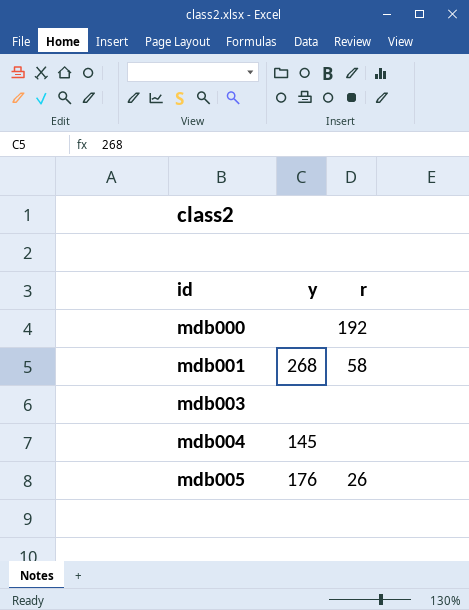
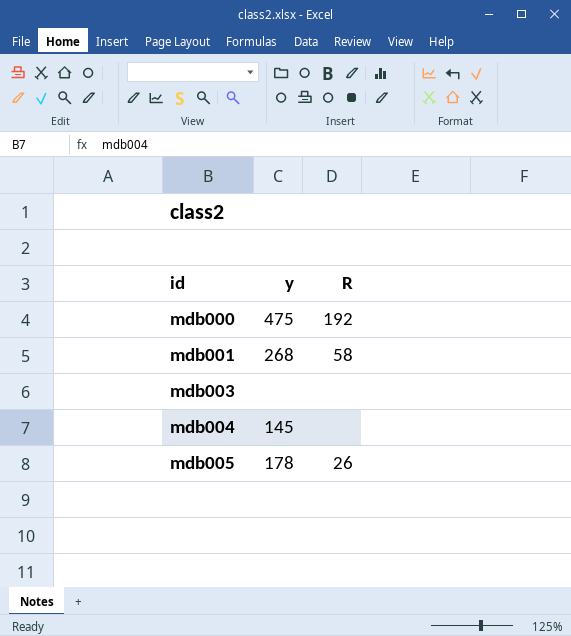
column name: r -> R
mdb000 | y: none -> 475
mdb005 | y: 176 -> 178

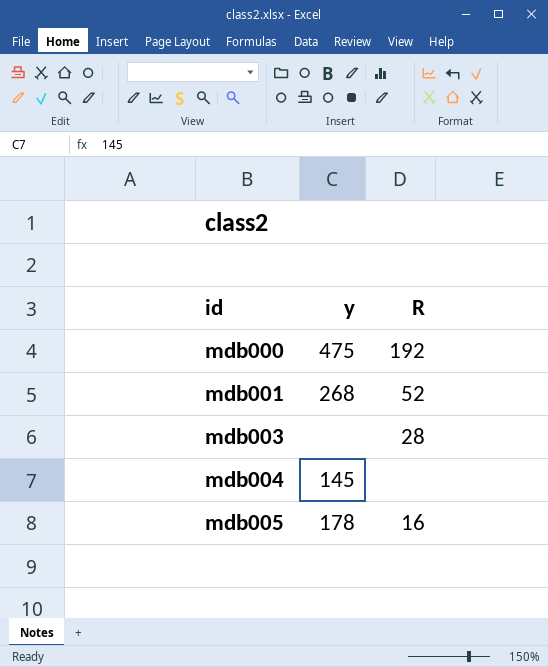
mdb001 | R: 58 -> 52
mdb003 | R: none -> 28
mdb005 | R: 26 -> 16

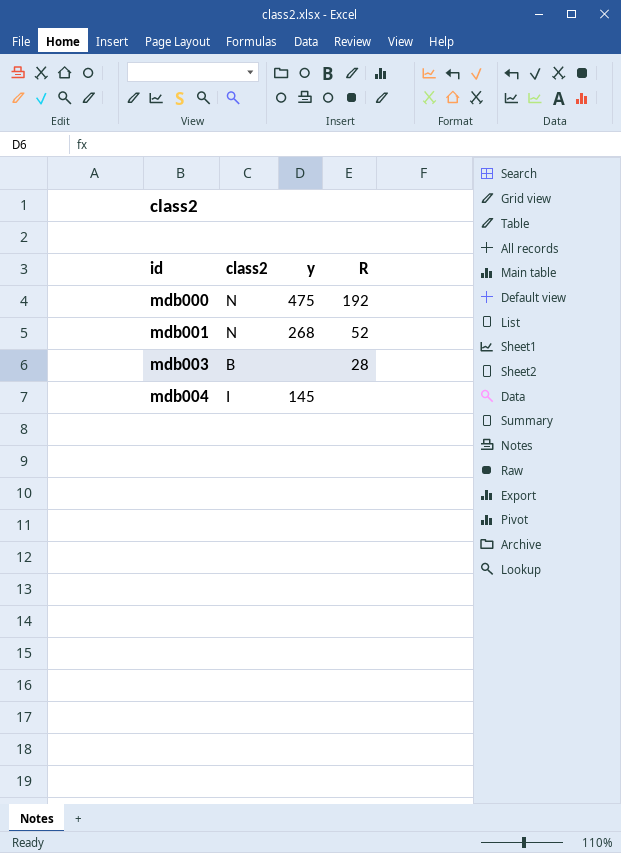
column class2 | position: none -> 2
row mdb005: 178 | 16 -> none

